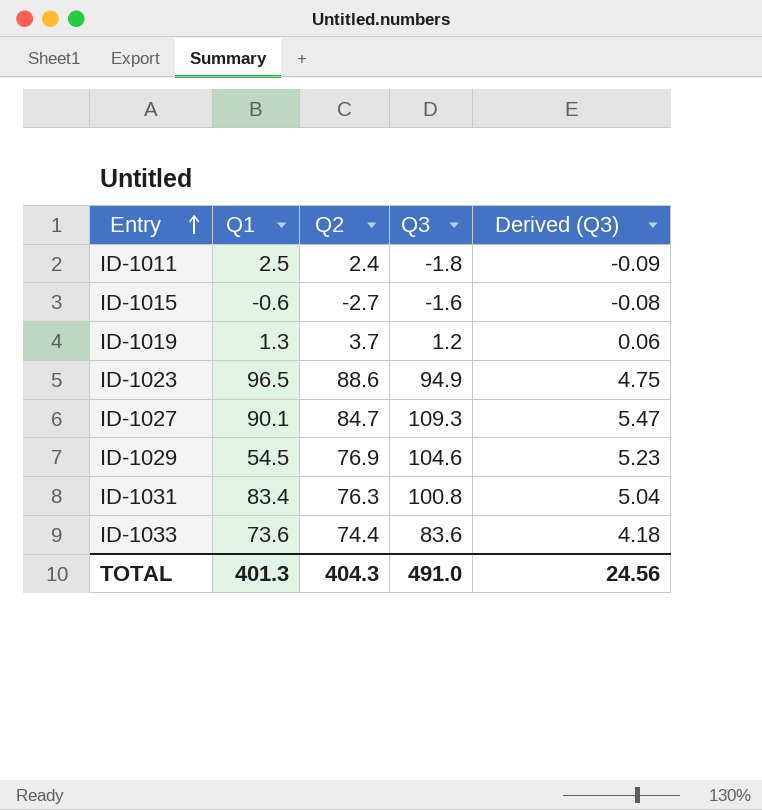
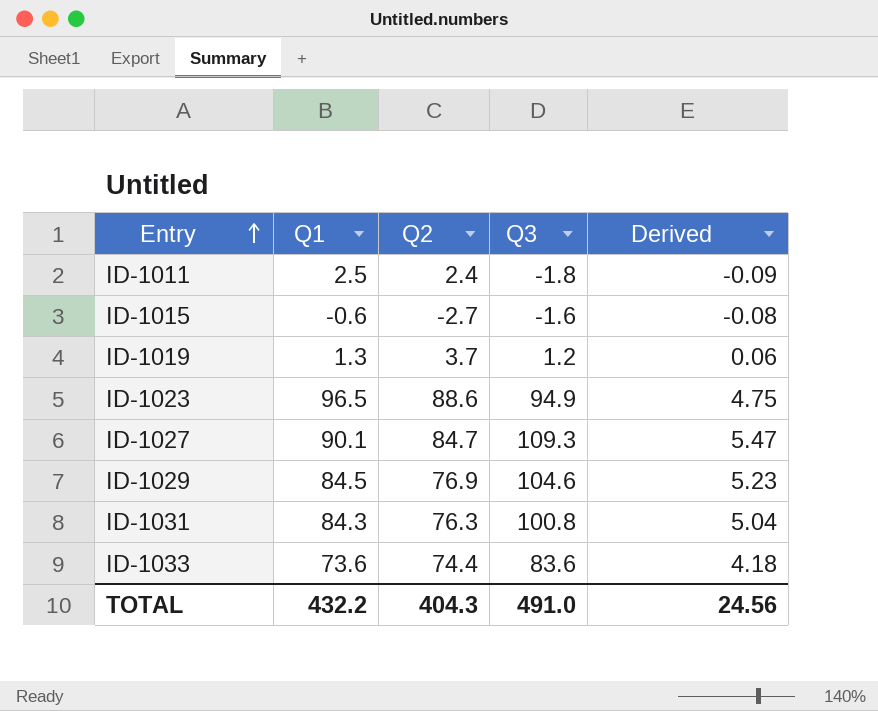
column name: Derived (Q3) -> Derived
ID-1029 | Q1: 54.5 -> 84.5
ID-1031 | Q1: 83.4 -> 84.3
TOTAL | Q1: 401.3 -> 432.2

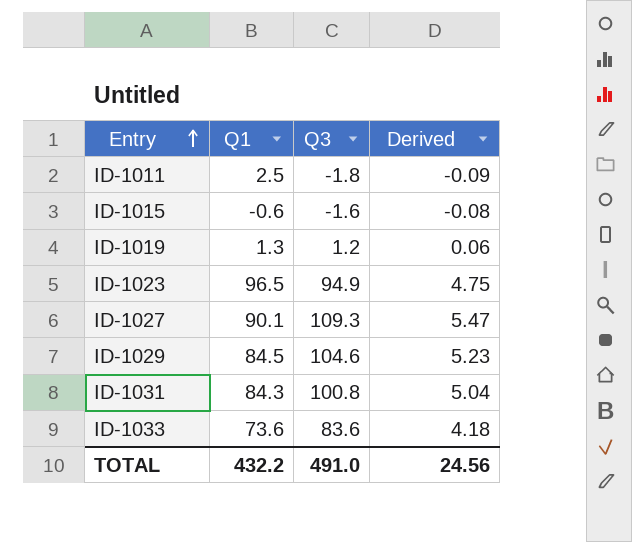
column Q2 | position: 3 -> none

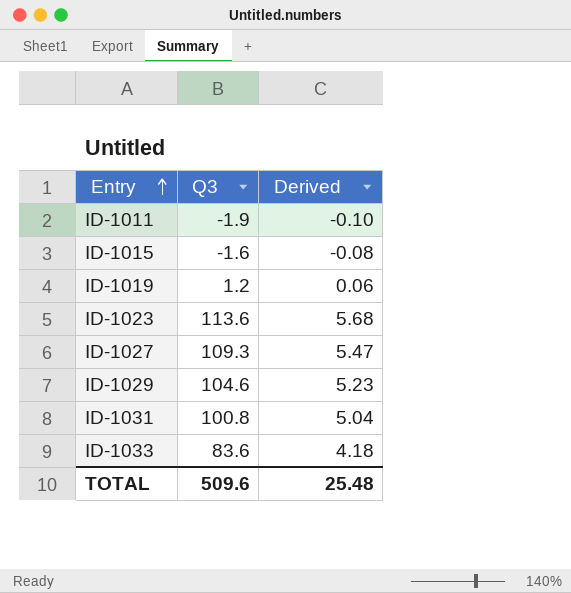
column Q1 | position: 2 -> none
ID-1011 | Q3: -1.8 -> -1.9
ID-1011 | Derived: -0.09 -> -0.10
ID-1023 | Q3: 94.9 -> 113.6
ID-1023 | Derived: 4.75 -> 5.68
TOTAL | Q3: 491.0 -> 509.6
TOTAL | Derived: 24.56 -> 25.48

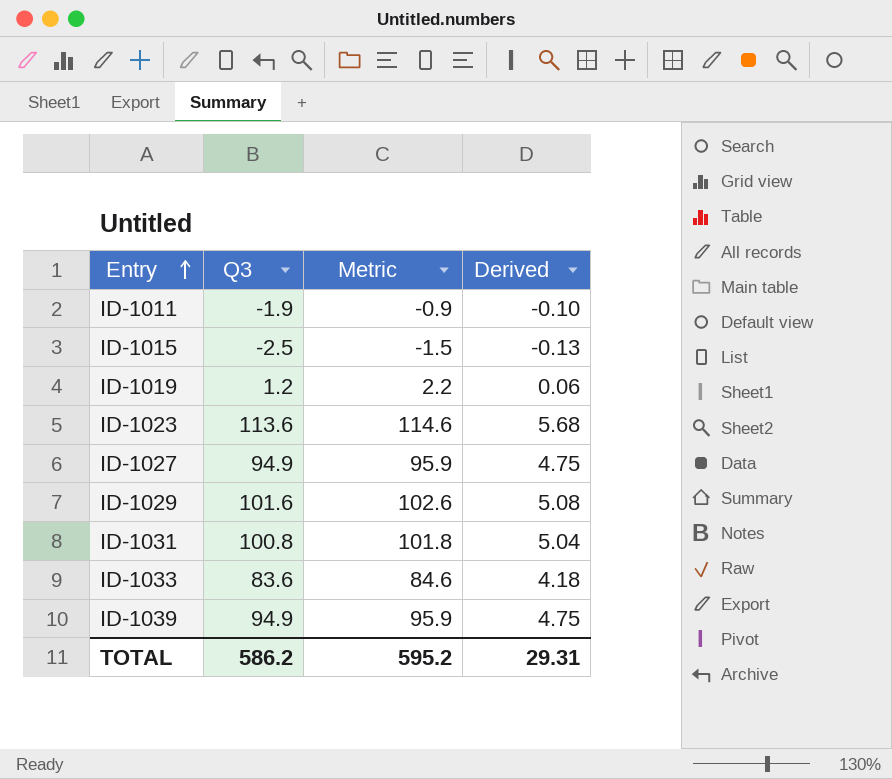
column Metric | formula: none -> [Q3] + 1
ID-1015 | Q3: -1.6 -> -2.5
ID-1015 | Derived: -0.08 -> -0.13
ID-1027 | Q3: 109.3 -> 94.9
ID-1027 | Derived: 5.47 -> 4.75
ID-1029 | Q3: 104.6 -> 101.6
ID-1029 | Derived: 5.23 -> 5.08
row ID-1039: none -> 94.9 | 95.9 | 4.75
TOTAL | Q3: 509.6 -> 586.2
TOTAL | Derived: 25.48 -> 29.31

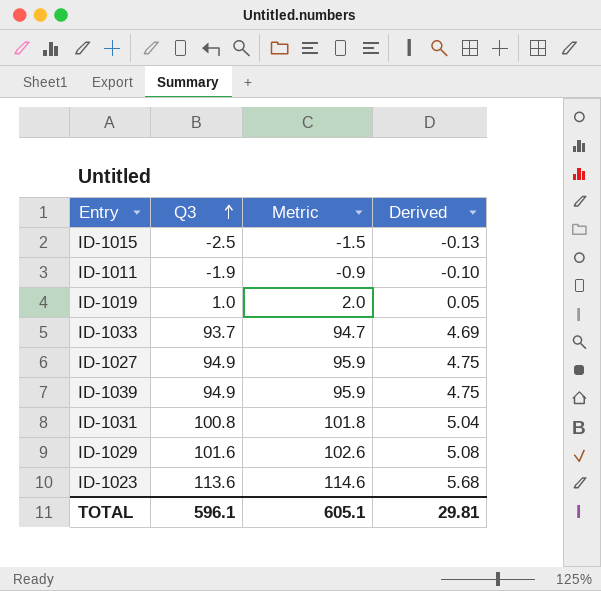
row order: Entry ascending -> Q3 ascending
ID-1019 | Q3: 1.2 -> 1.0
ID-1019 | Metric: 2.2 -> 2.0
ID-1019 | Derived: 0.06 -> 0.05
ID-1033 | Q3: 83.6 -> 93.7
ID-1033 | Metric: 84.6 -> 94.7
ID-1033 | Derived: 4.18 -> 4.69
TOTAL | Q3: 586.2 -> 596.1
TOTAL | Metric: 595.2 -> 605.1
TOTAL | Derived: 29.31 -> 29.81

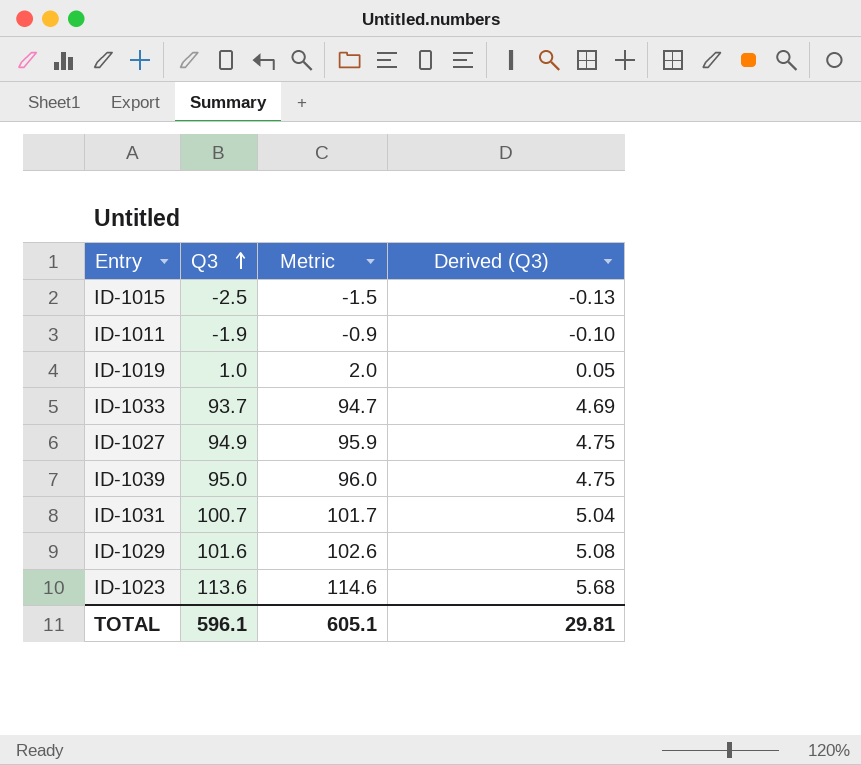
column name: Derived -> Derived (Q3)
ID-1039 | Q3: 94.9 -> 95.0
ID-1039 | Metric: 95.9 -> 96.0
ID-1031 | Q3: 100.8 -> 100.7
ID-1031 | Metric: 101.8 -> 101.7

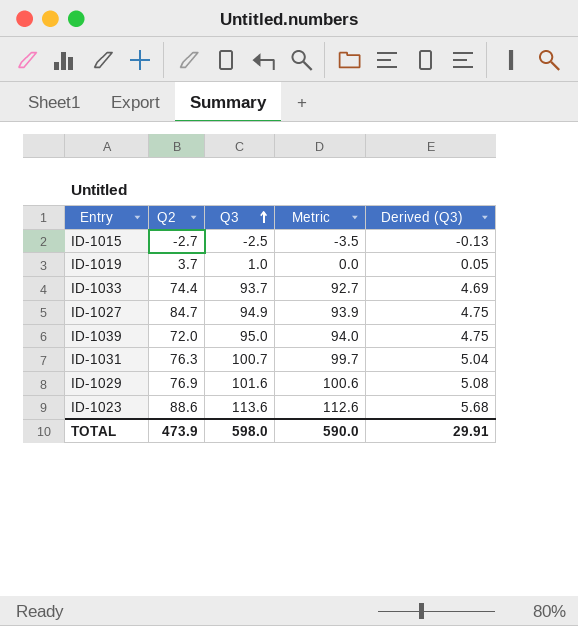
column Q2 | position: none -> 2
column Metric | formula: [Q3] + 1 -> [Q3] - 1
row ID-1011: -1.9 | -0.9 | -0.10 -> none
TOTAL | Q3: 596.1 -> 598.0
TOTAL | Metric: 605.1 -> 590.0
TOTAL | Derived (Q3): 29.81 -> 29.91

